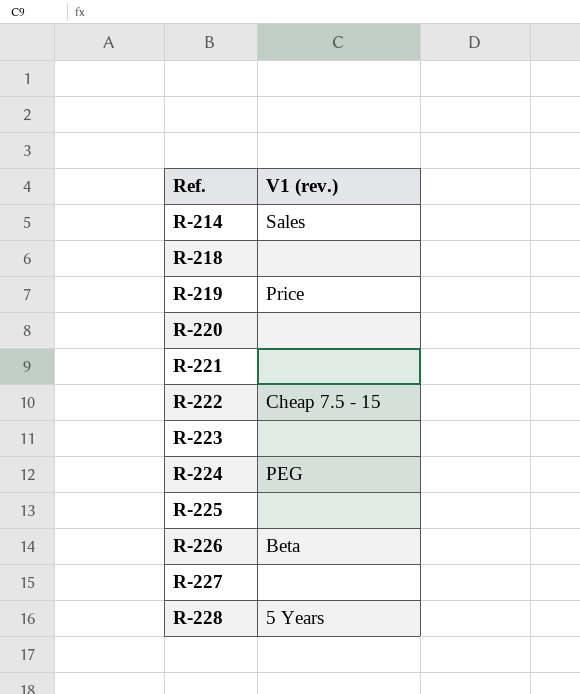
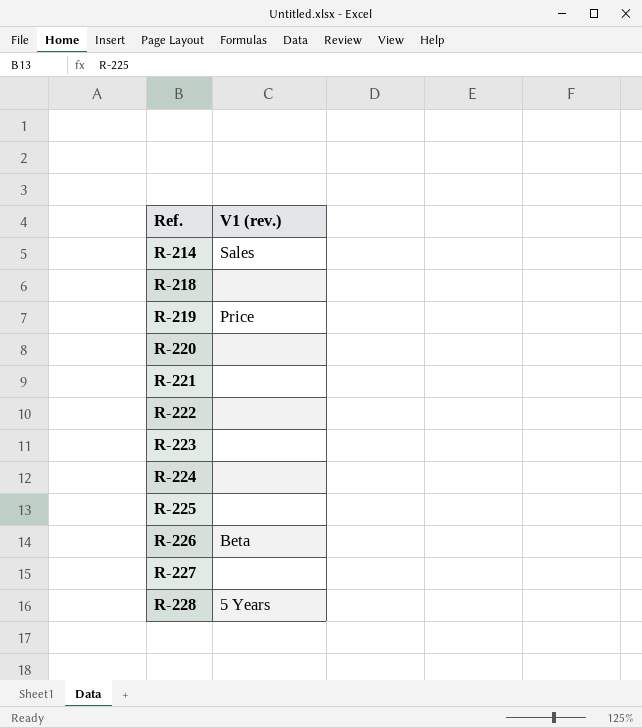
R-222 | V1 (rev.): Cheap 7.5 - 15 -> none
R-224 | V1 (rev.): PEG -> none

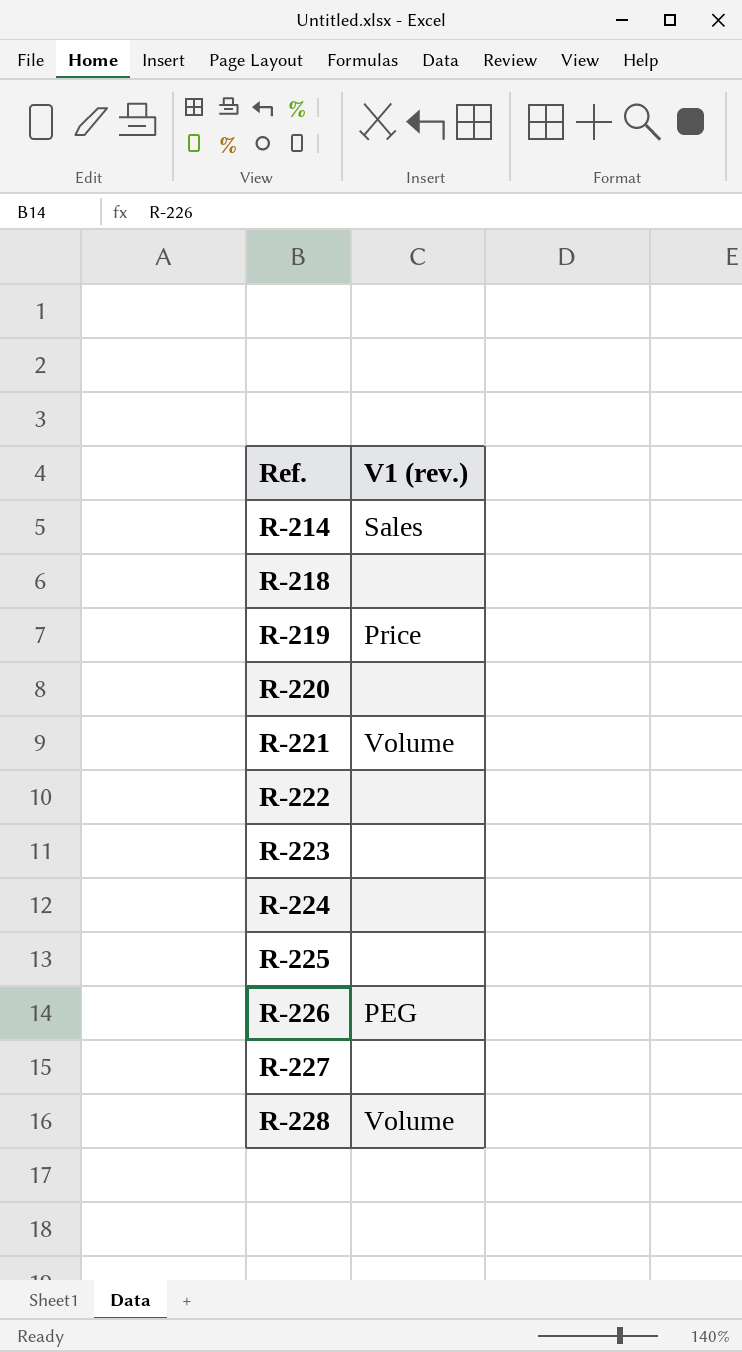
R-221 | V1 (rev.): none -> Volume
R-226 | V1 (rev.): Beta -> PEG
R-228 | V1 (rev.): 5 Years -> Volume

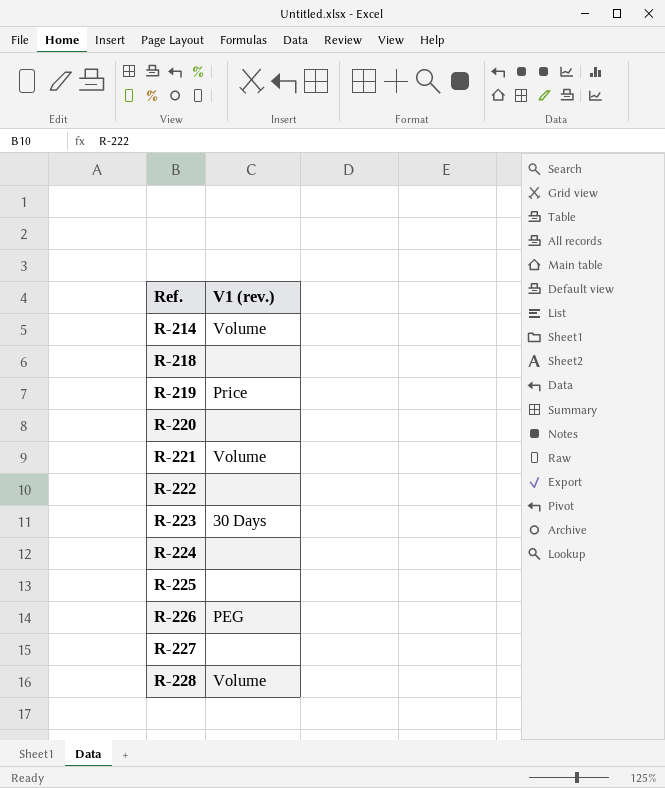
R-214 | V1 (rev.): Sales -> Volume
R-223 | V1 (rev.): none -> 30 Days

